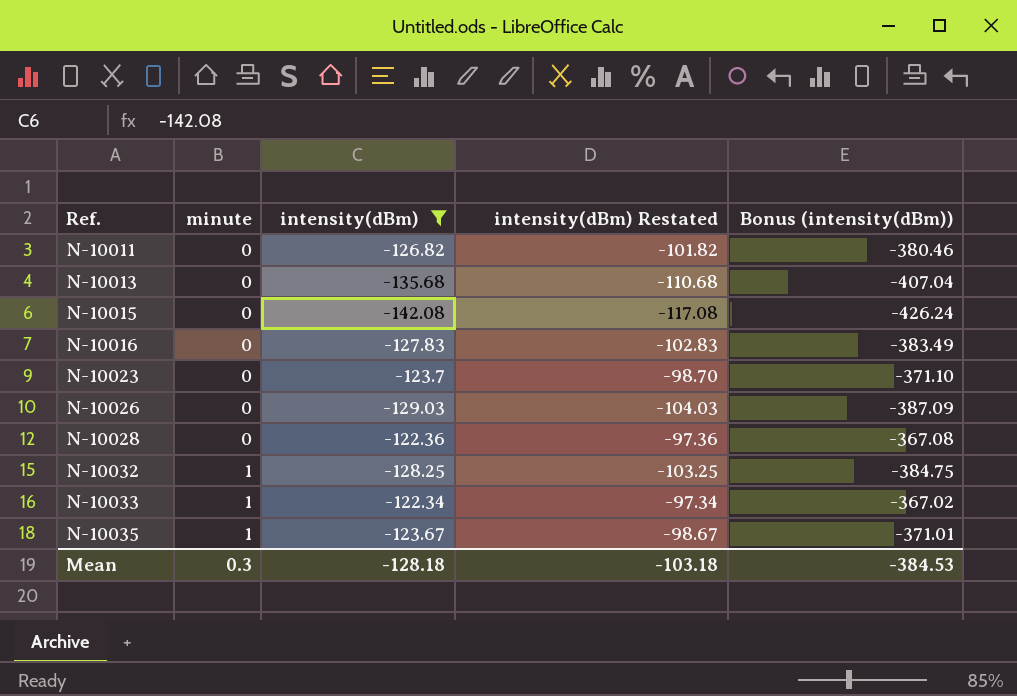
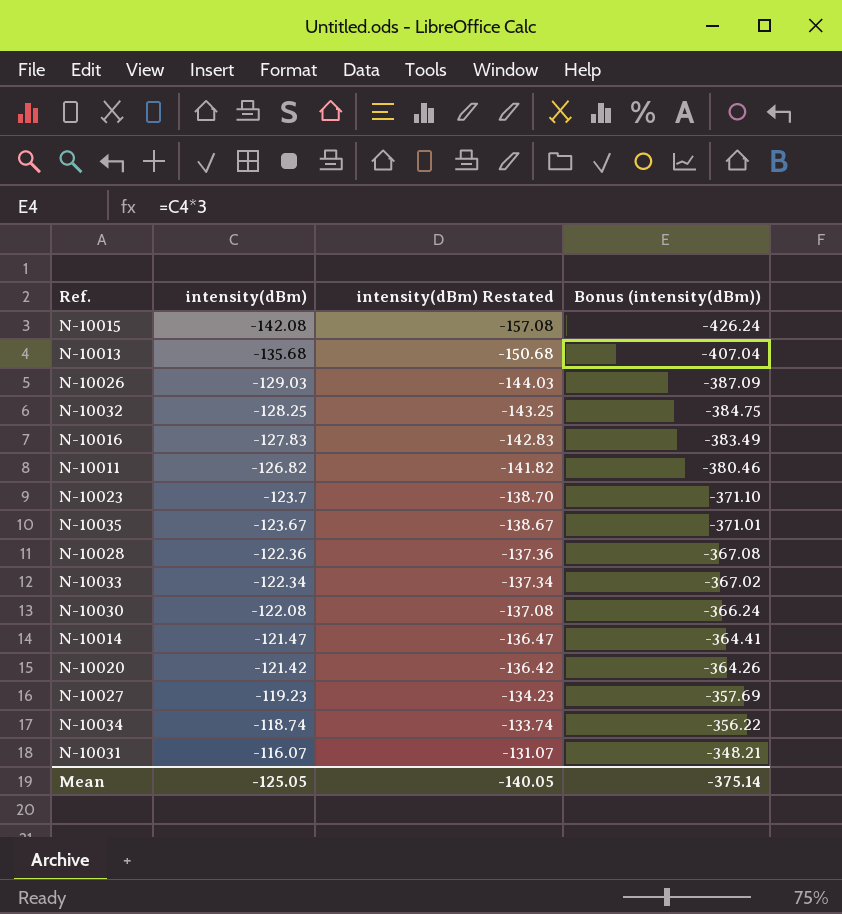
filter: intensity(dBm) <= -122.34 -> none
row order: Ref. ascending -> intensity(dBm) ascending
column minute | position: 2 -> none
column intensity(dBm) Restated | formula: [intensity(dBm)] + 25 -> [intensity(dBm)] - 15
Mean | intensity(dBm): -128.18 -> -125.05
Mean | intensity(dBm) Restated: -103.18 -> -140.05
Mean | Bonus (intensity(dBm)): -384.53 -> -375.14

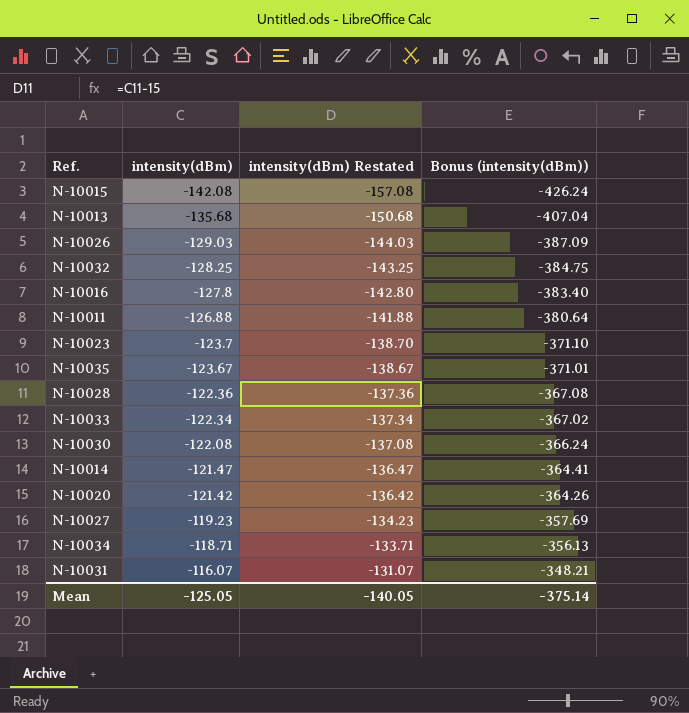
N-10016 | intensity(dBm): -127.83 -> -127.8
N-10016 | intensity(dBm) Restated: -142.83 -> -142.80
N-10016 | Bonus (intensity(dBm)): -383.49 -> -383.40
N-10011 | intensity(dBm): -126.82 -> -126.88
N-10011 | intensity(dBm) Restated: -141.82 -> -141.88
N-10011 | Bonus (intensity(dBm)): -380.46 -> -380.64
N-10034 | intensity(dBm): -118.74 -> -118.71
N-10034 | intensity(dBm) Restated: -133.74 -> -133.71
N-10034 | Bonus (intensity(dBm)): -356.22 -> -356.13

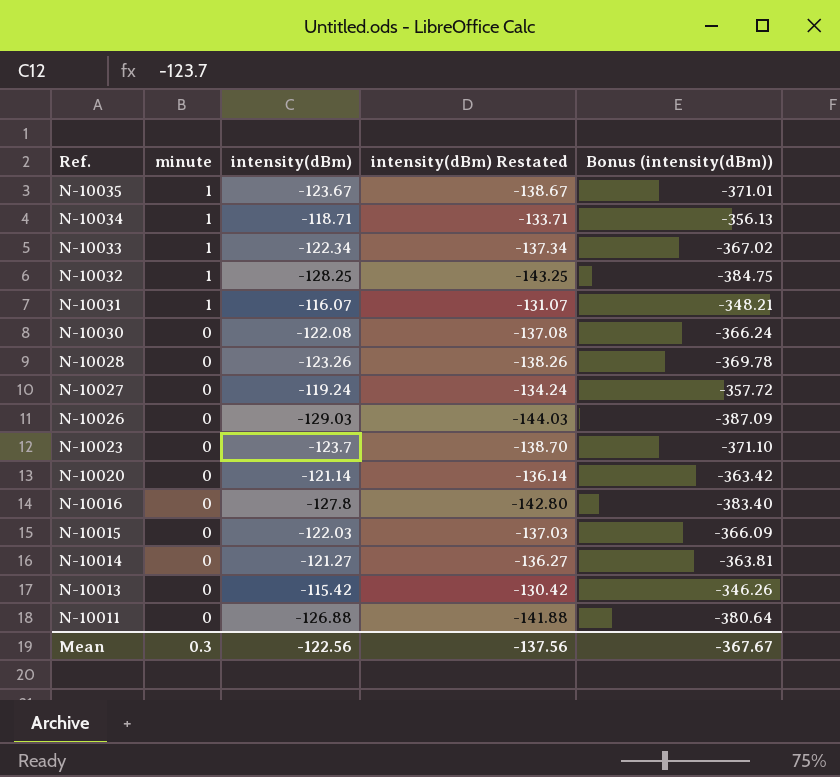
row order: intensity(dBm) ascending -> Ref. descending
column minute | position: none -> 2
N-10028 | intensity(dBm): -122.36 -> -123.26
N-10028 | intensity(dBm) Restated: -137.36 -> -138.26
N-10028 | Bonus (intensity(dBm)): -367.08 -> -369.78
N-10027 | intensity(dBm): -119.23 -> -119.24
N-10027 | intensity(dBm) Restated: -134.23 -> -134.24
N-10027 | Bonus (intensity(dBm)): -357.69 -> -357.72
N-10020 | intensity(dBm): -121.42 -> -121.14
N-10020 | intensity(dBm) Restated: -136.42 -> -136.14
N-10020 | Bonus (intensity(dBm)): -364.26 -> -363.42
N-10015 | intensity(dBm): -142.08 -> -122.03
N-10015 | intensity(dBm) Restated: -157.08 -> -137.03
N-10015 | Bonus (intensity(dBm)): -426.24 -> -366.09
N-10014 | intensity(dBm): -121.47 -> -121.27
N-10014 | intensity(dBm) Restated: -136.47 -> -136.27
N-10014 | Bonus (intensity(dBm)): -364.41 -> -363.81
N-10013 | intensity(dBm): -135.68 -> -115.42
N-10013 | intensity(dBm) Restated: -150.68 -> -130.42
N-10013 | Bonus (intensity(dBm)): -407.04 -> -346.26
Mean | intensity(dBm): -125.05 -> -122.56
Mean | intensity(dBm) Restated: -140.05 -> -137.56
Mean | Bonus (intensity(dBm)): -375.14 -> -367.67

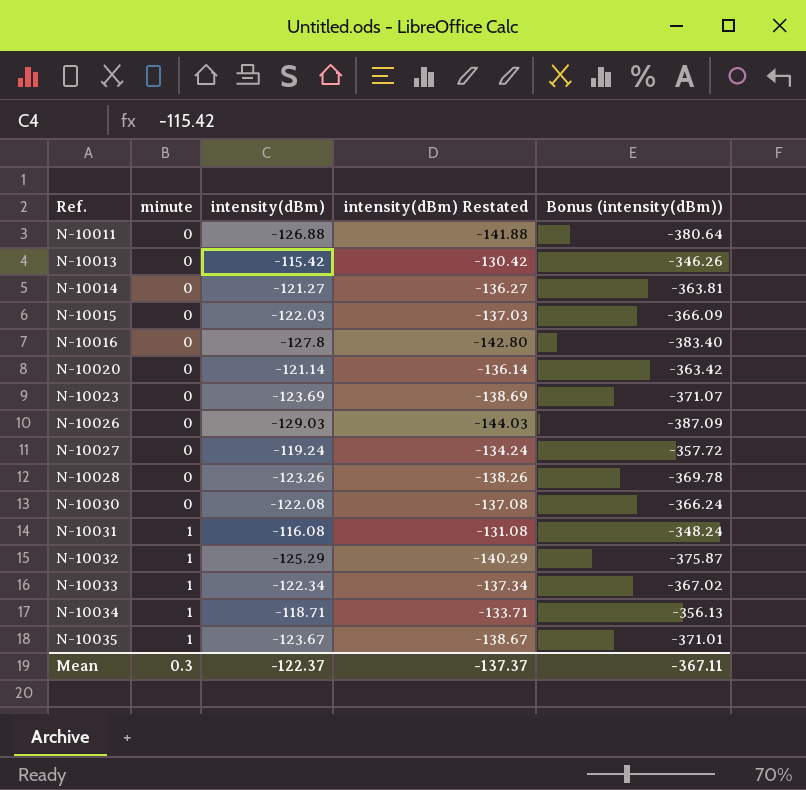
row order: Ref. descending -> Ref. ascending
N-10023 | intensity(dBm): -123.7 -> -123.69
N-10023 | intensity(dBm) Restated: -138.70 -> -138.69
N-10023 | Bonus (intensity(dBm)): -371.10 -> -371.07
N-10031 | intensity(dBm): -116.07 -> -116.08
N-10031 | intensity(dBm) Restated: -131.07 -> -131.08
N-10031 | Bonus (intensity(dBm)): -348.21 -> -348.24
N-10032 | intensity(dBm): -128.25 -> -125.29
N-10032 | intensity(dBm) Restated: -143.25 -> -140.29
N-10032 | Bonus (intensity(dBm)): -384.75 -> -375.87
Mean | intensity(dBm): -122.56 -> -122.37
Mean | intensity(dBm) Restated: -137.56 -> -137.37
Mean | Bonus (intensity(dBm)): -367.67 -> -367.11

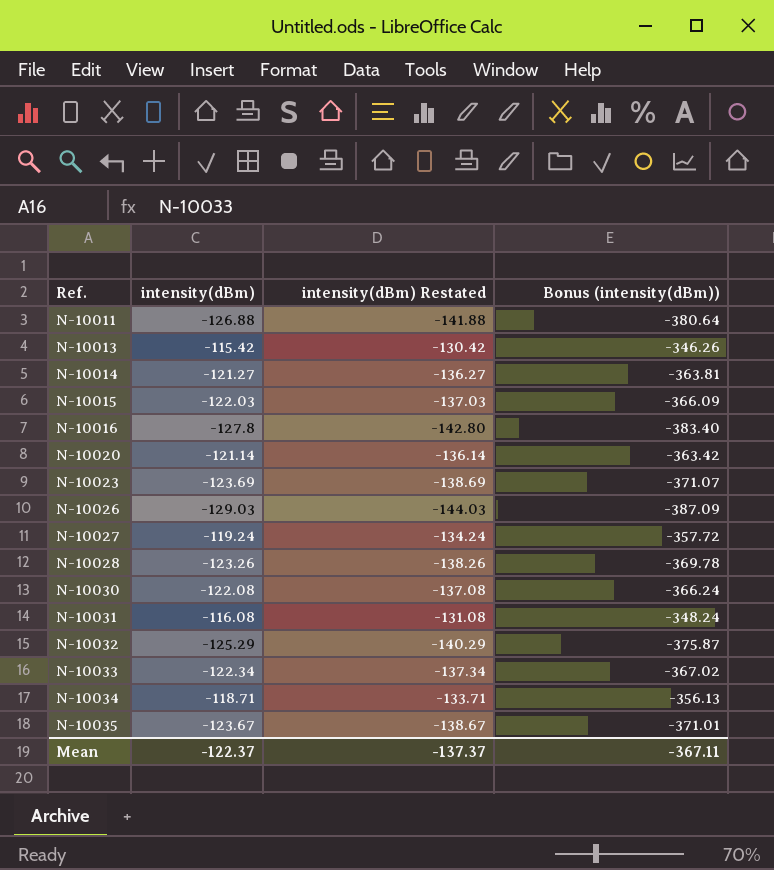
column minute | position: 2 -> none

